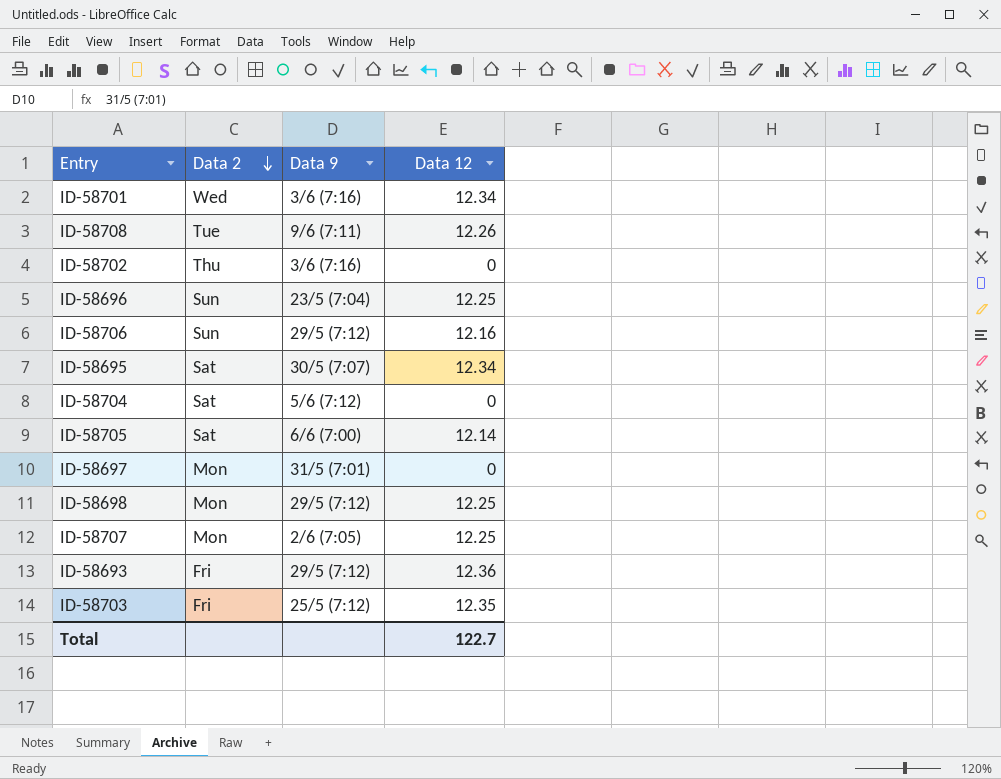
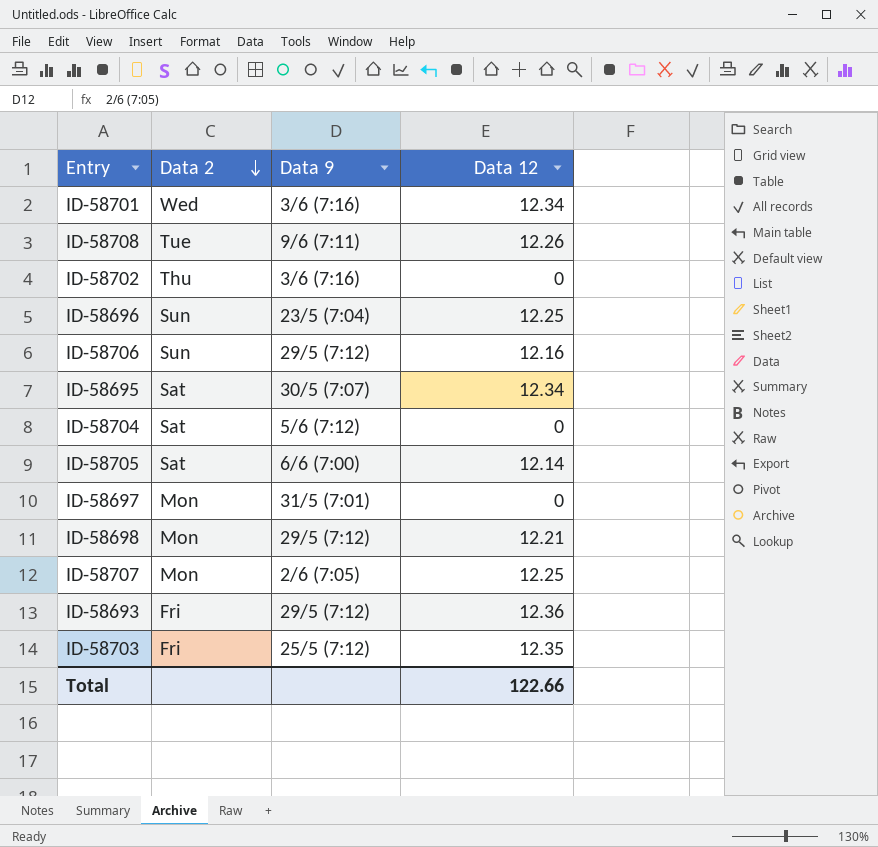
ID-58698 | Data 12: 12.25 -> 12.21
Total | Data 12: 122.7 -> 122.66

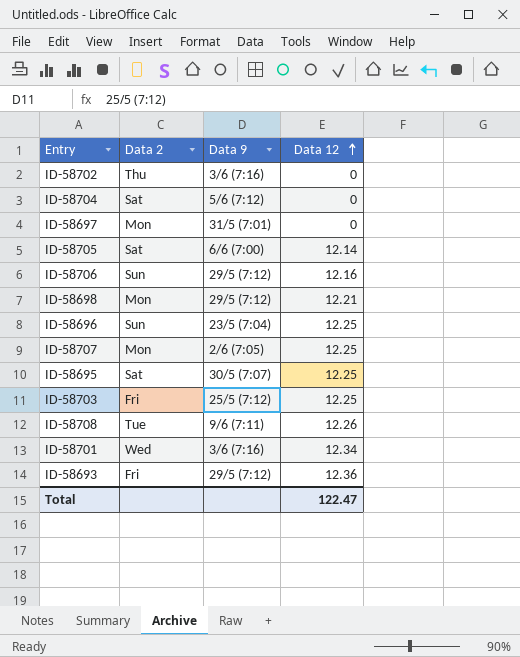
row order: Data 2 descending -> Data 12 ascending
ID-58695 | Data 12: 12.34 -> 12.25
ID-58703 | Data 12: 12.35 -> 12.25
Total | Data 12: 122.66 -> 122.47

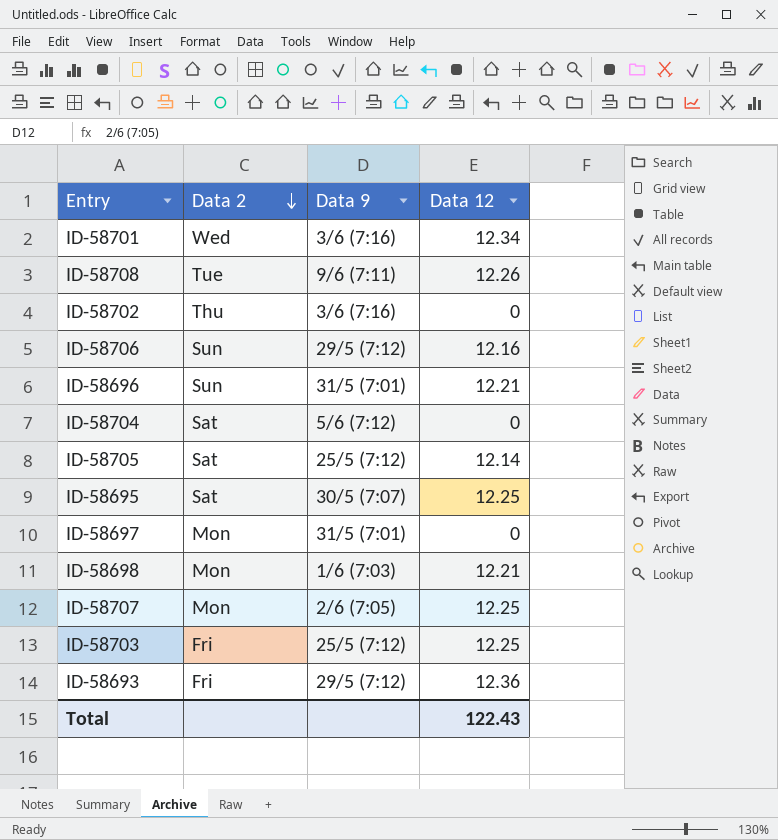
row order: Data 12 ascending -> Data 2 descending
ID-58696 | Data 9: 23/5 (7:04) -> 31/5 (7:01)
ID-58696 | Data 12: 12.25 -> 12.21
ID-58705 | Data 9: 6/6 (7:00) -> 25/5 (7:12)
ID-58698 | Data 9: 29/5 (7:12) -> 1/6 (7:03)
Total | Data 12: 122.47 -> 122.43

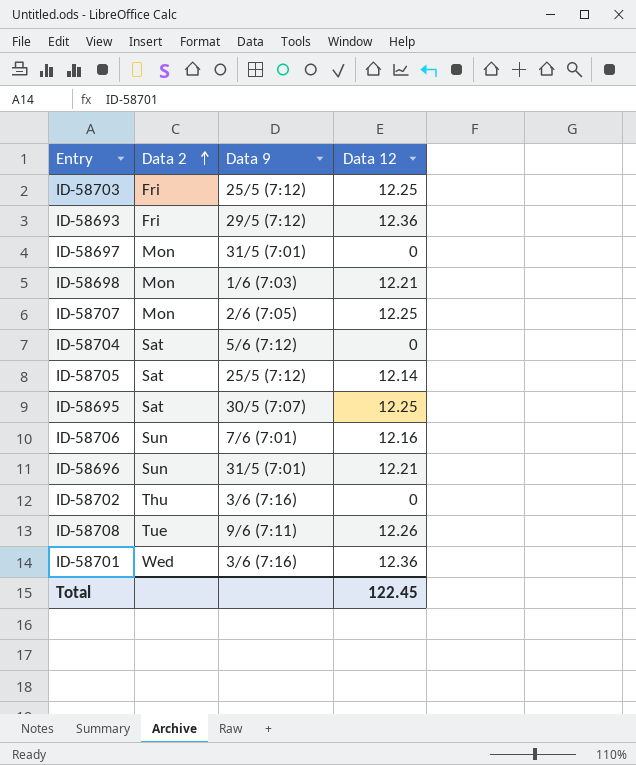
row order: Data 2 descending -> Data 2 ascending
ID-58706 | Data 9: 29/5 (7:12) -> 7/6 (7:01)
ID-58701 | Data 12: 12.34 -> 12.36
Total | Data 12: 122.43 -> 122.45

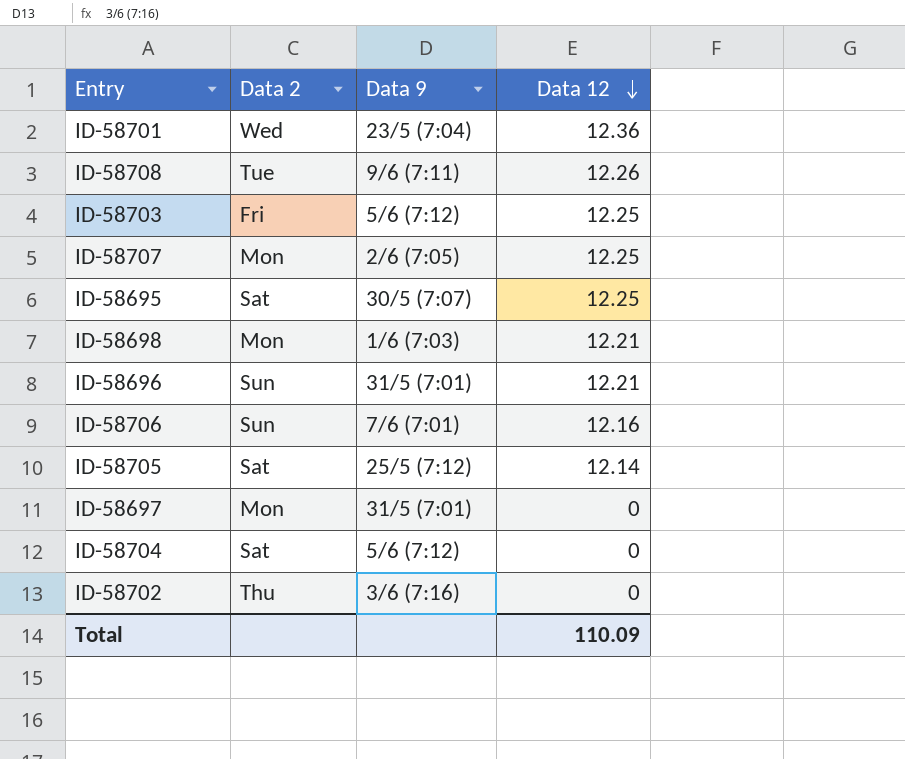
row order: Data 2 ascending -> Data 12 descending
row ID-58693: Fri | 29/5 (7:12) | 12.36 -> none
ID-58701 | Data 9: 3/6 (7:16) -> 23/5 (7:04)
ID-58703 | Data 9: 25/5 (7:12) -> 5/6 (7:12)
Total | Data 12: 122.45 -> 110.09

